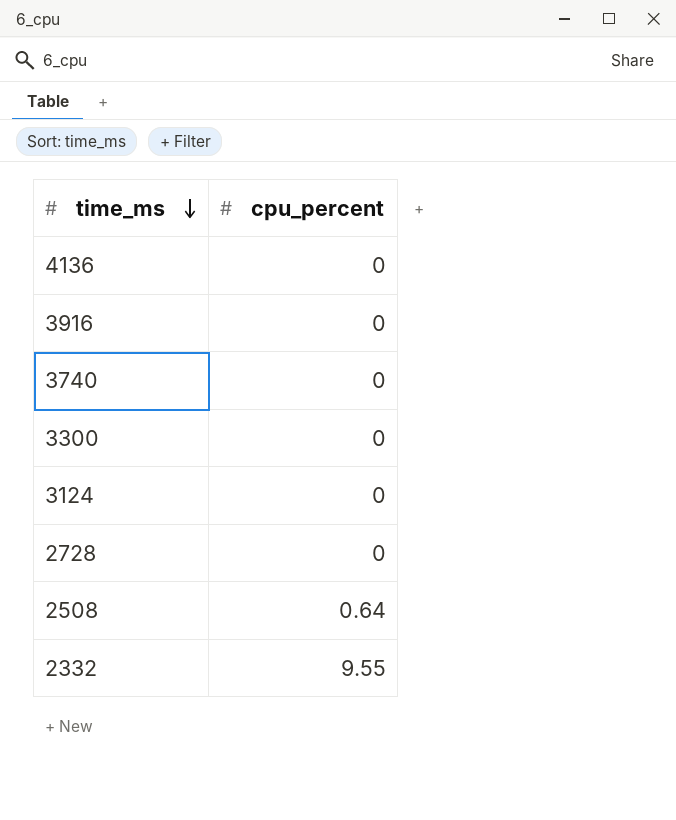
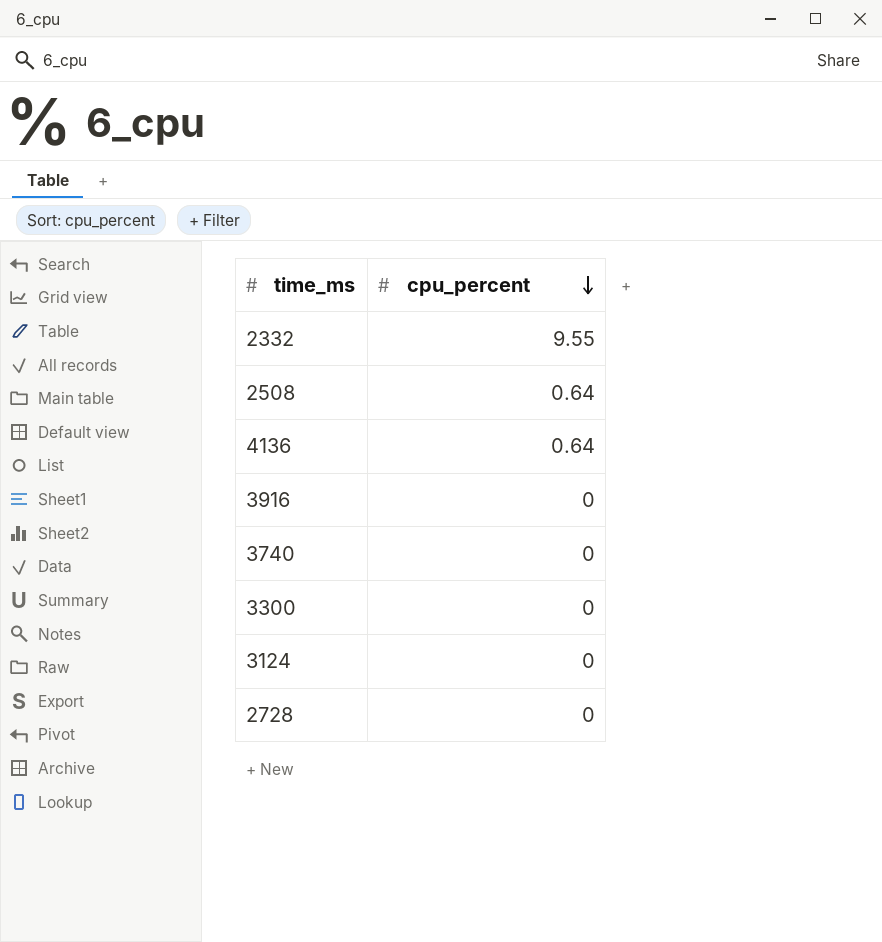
row order: time_ms descending -> cpu_percent descending
4136 | cpu_percent: 0 -> 0.64

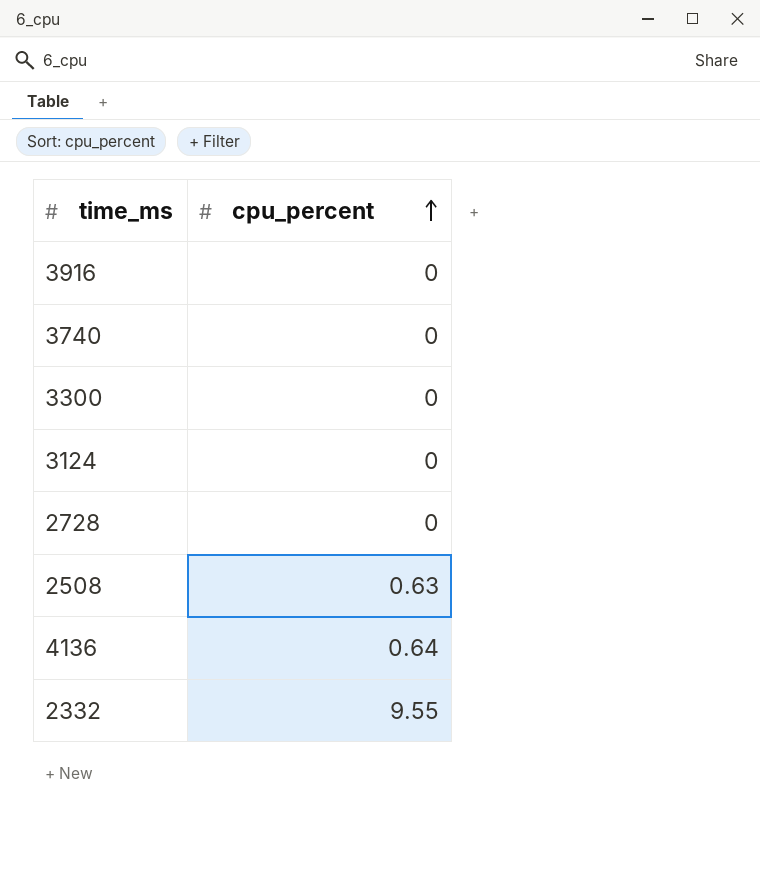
row order: cpu_percent descending -> cpu_percent ascending
2508 | cpu_percent: 0.64 -> 0.63

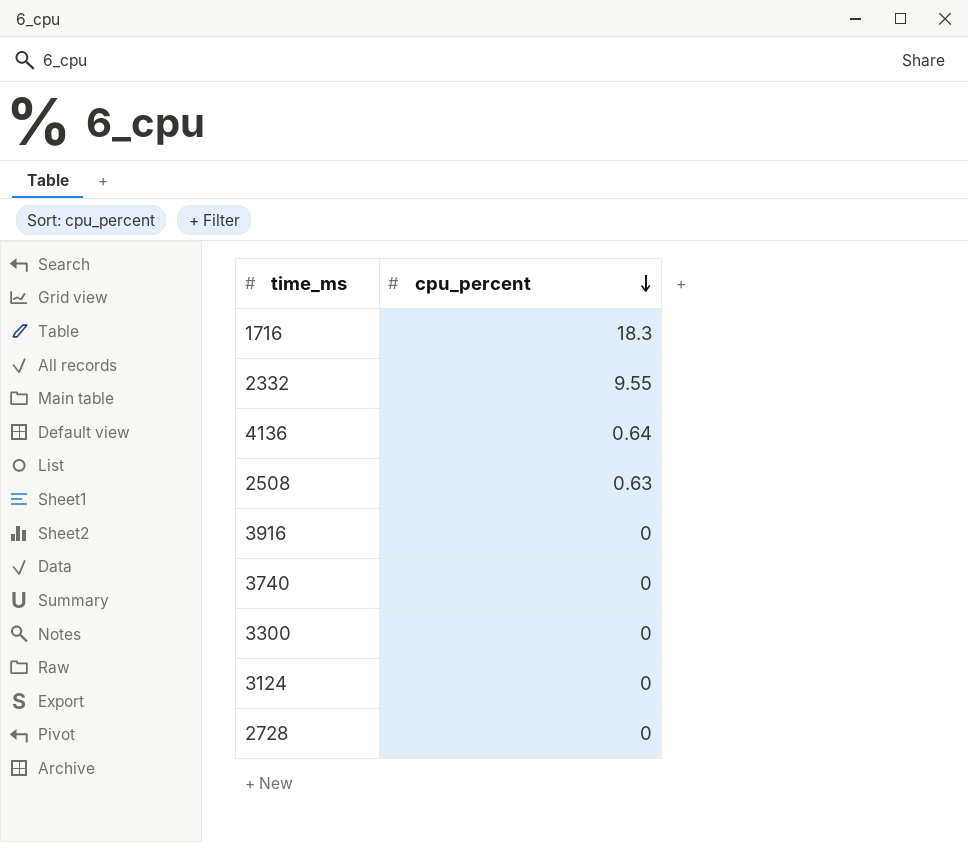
row order: cpu_percent ascending -> cpu_percent descending
row 1716: none -> 18.3

